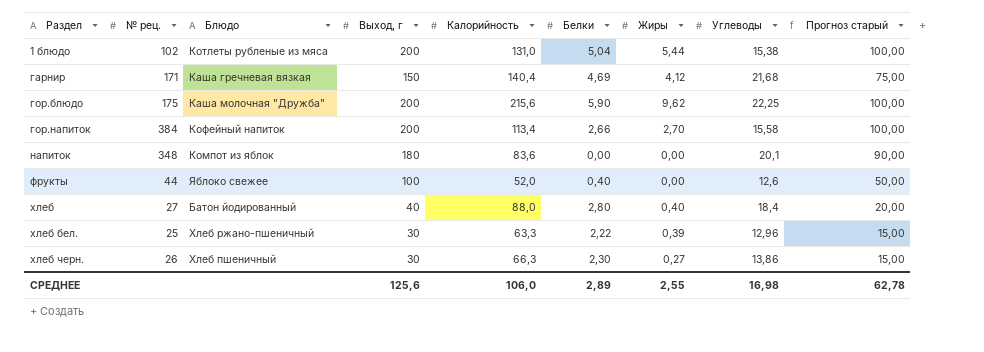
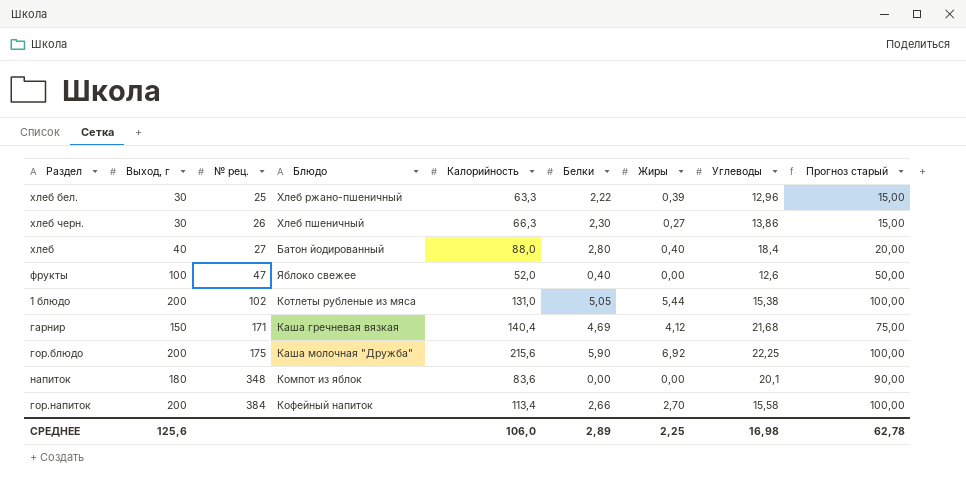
row order: Раздел ascending -> № рец. ascending
column Выход, г | position: 4 -> 2
фрукты | № рец.: 44 -> 47
1 блюдо | Белки: 5,04 -> 5,05
гор.блюдо | Жиры: 9,62 -> 6,92
СРЕДНЕЕ | Жиры: 2,55 -> 2,25

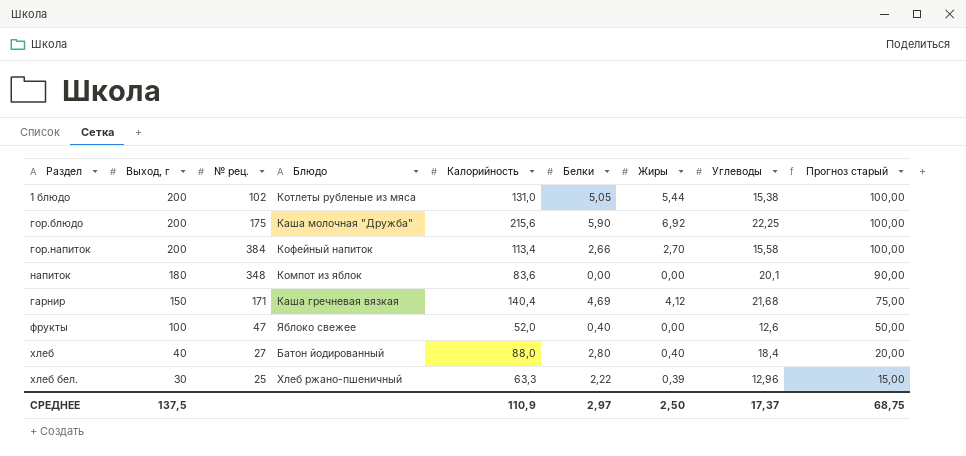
row order: № рец. ascending -> Выход, г descending
row хлеб черн.: 30 | 26 | Хлеб пшеничный | 66,3 | 2,30 | 0,27 | 13,86 | 15,00 -> none
СРЕДНЕЕ | Выход, г: 125,6 -> 137,5
СРЕДНЕЕ | Калорийность: 106,0 -> 110,9
СРЕДНЕЕ | Белки: 2,89 -> 2,97
СРЕДНЕЕ | Жиры: 2,25 -> 2,50
СРЕДНЕЕ | Углеводы: 16,98 -> 17,37
СРЕДНЕЕ | Прогноз старый: 62,78 -> 68,75

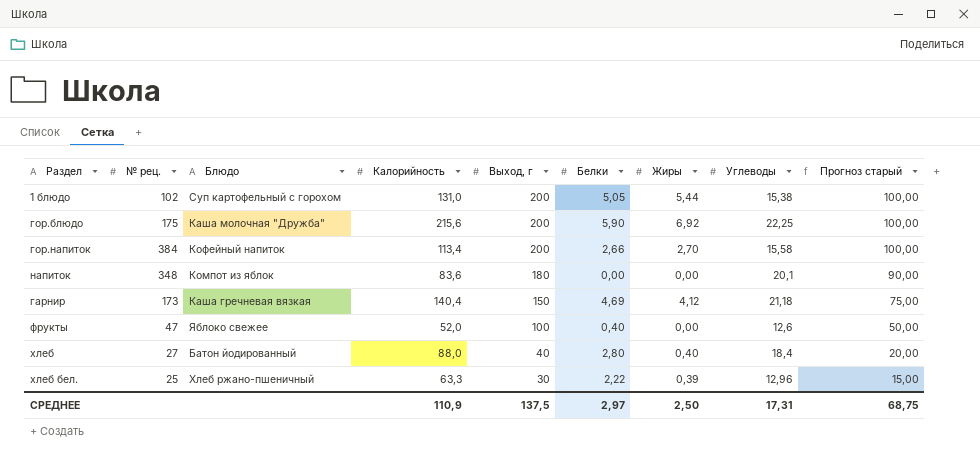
column Выход, г | position: 2 -> 5
1 блюдо | Блюдо: Котлеты рубленые из мяса -> Суп картофельный с горохом
гарнир | № рец.: 171 -> 173
гарнир | Углеводы: 21,68 -> 21,18
СРЕДНЕЕ | Углеводы: 17,37 -> 17,31

